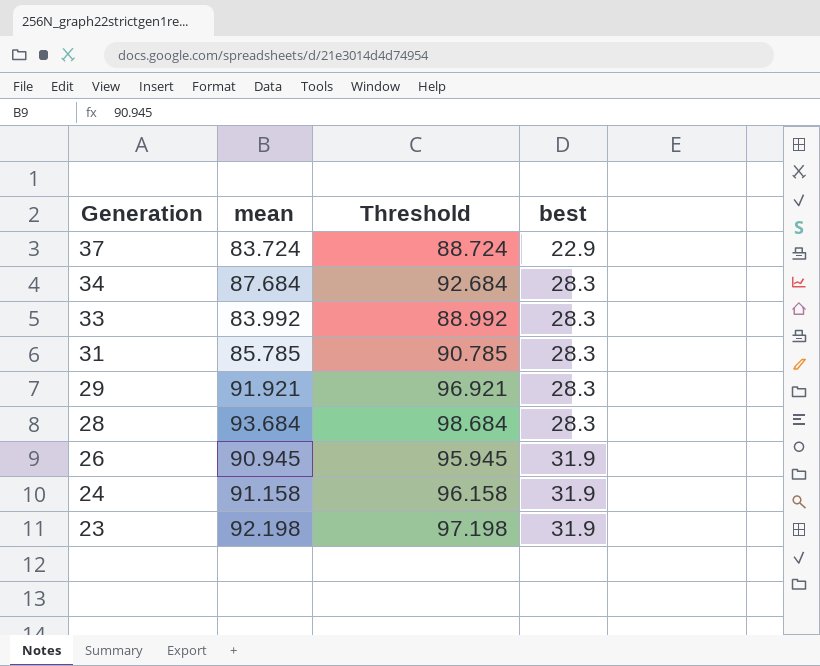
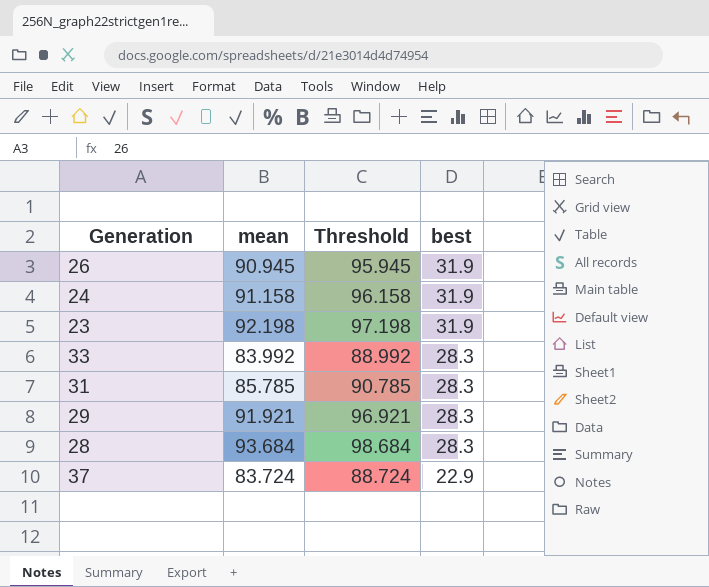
row order: Generation descending -> best descending
row 34: 87.684 | 92.684 | 28.3 -> none

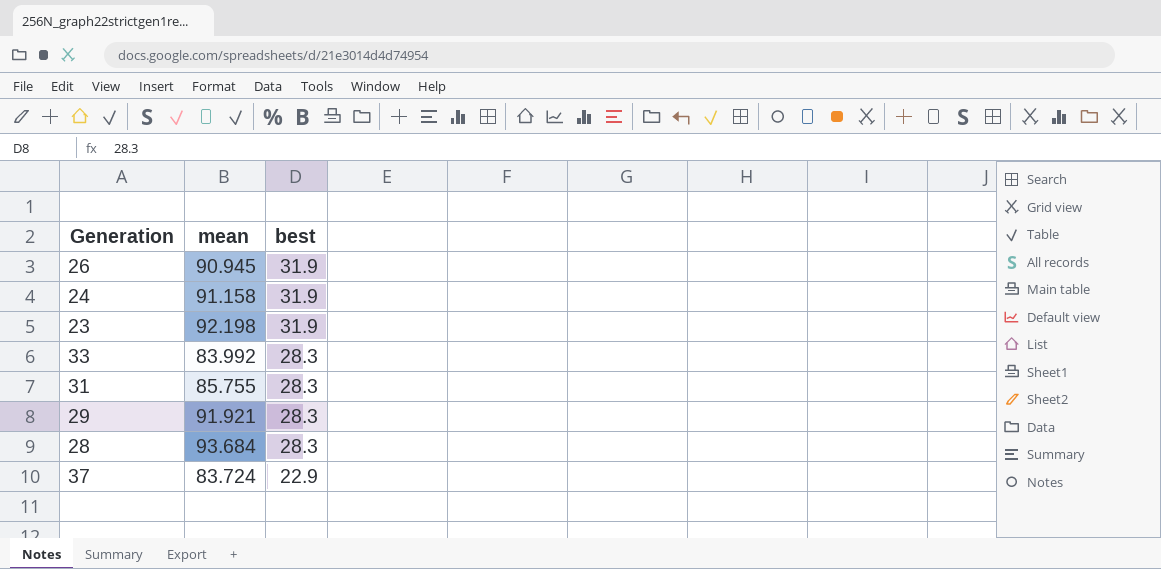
column Threshold | formula: [mean] + 5 -> none
31 | mean: 85.785 -> 85.755

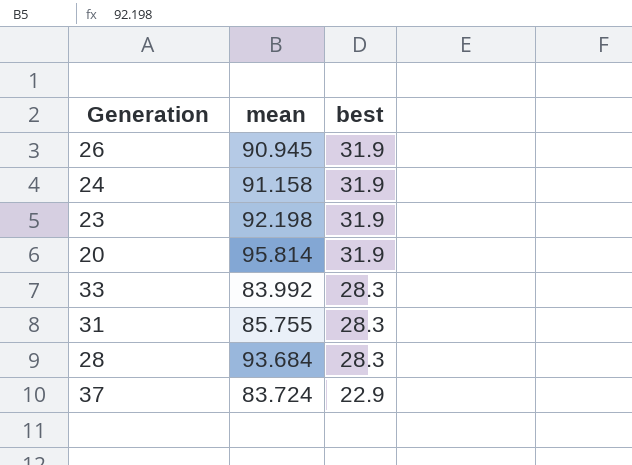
row 29: 91.921 | 28.3 -> none
row 20: none -> 95.814 | 31.9

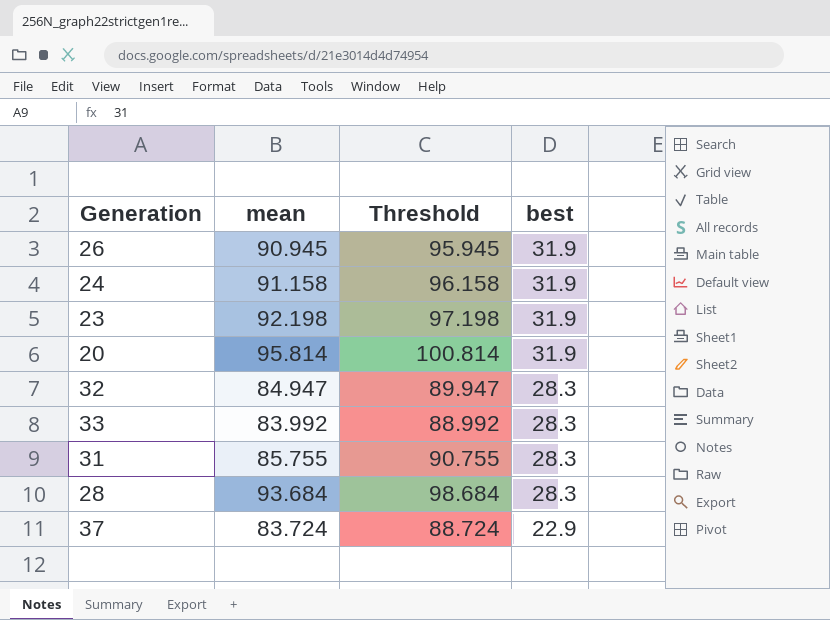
column Threshold | formula: none -> [mean] + 5
row 32: none -> 84.947 | 89.947 | 28.3

